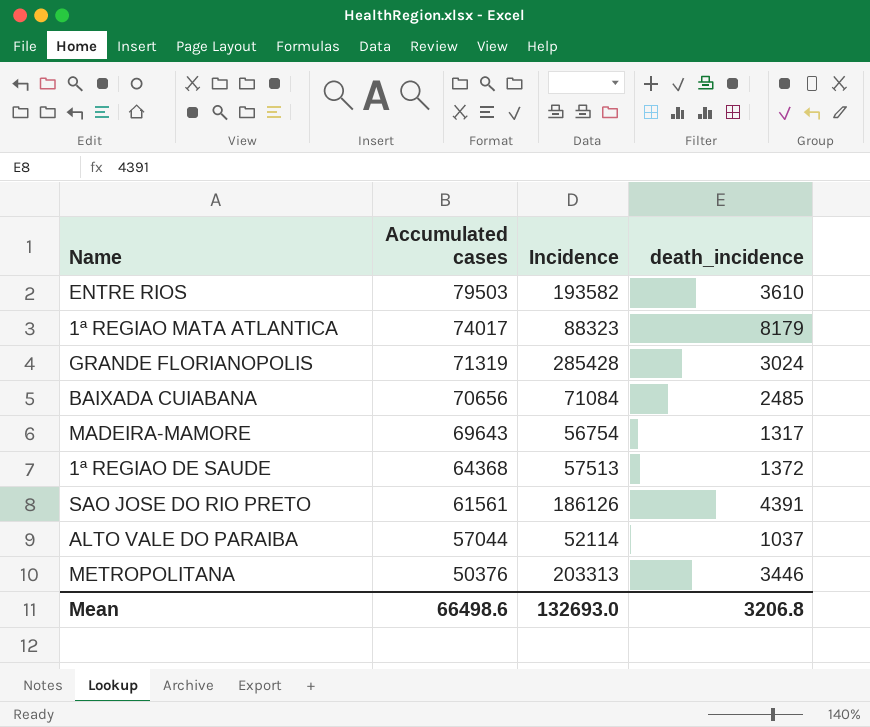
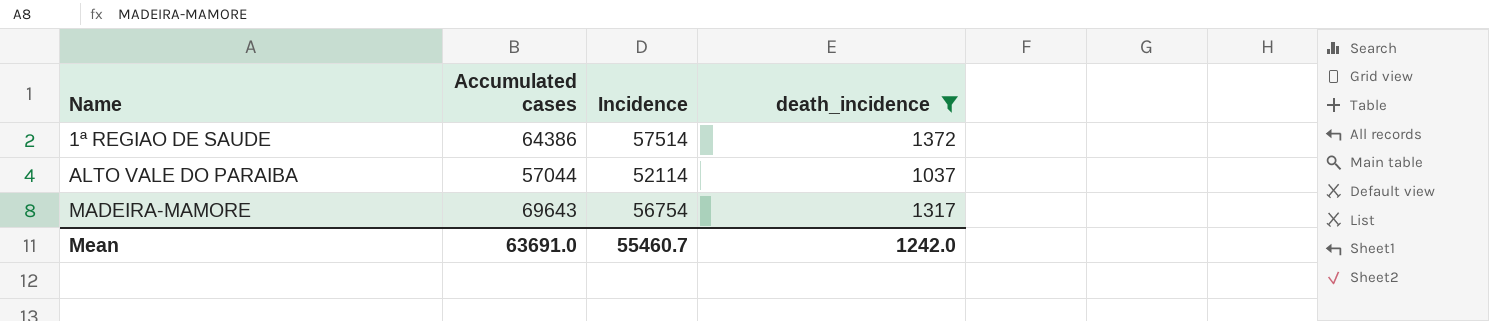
filter: none -> death_incidence <= 1372
row order: Accumulated cases descending -> Name ascending
1ª REGIAO DE SAUDE | Accumulated cases: 64368 -> 64386
1ª REGIAO DE SAUDE | Incidence: 57513 -> 57514
Mean | Accumulated cases: 66498.6 -> 63691.0
Mean | Incidence: 132693.0 -> 55460.7
Mean | death_incidence: 3206.8 -> 1242.0

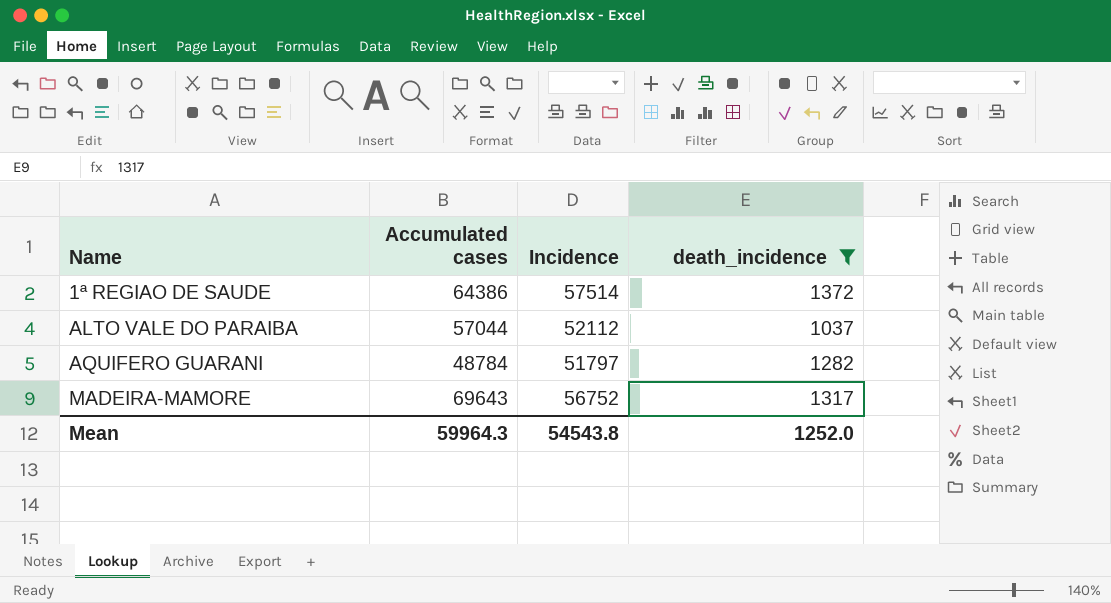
ALTO VALE DO PARAIBA | Incidence: 52114 -> 52112
row AQUIFERO GUARANI: none -> 48784 | 51797 | 1282
MADEIRA-MAMORE | Incidence: 56754 -> 56752
Mean | Accumulated cases: 63691.0 -> 59964.3
Mean | Incidence: 55460.7 -> 54543.8
Mean | death_incidence: 1242.0 -> 1252.0

